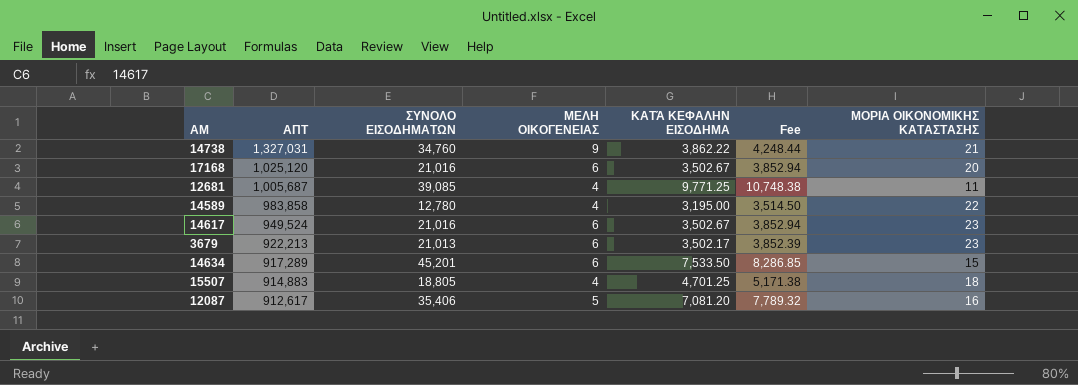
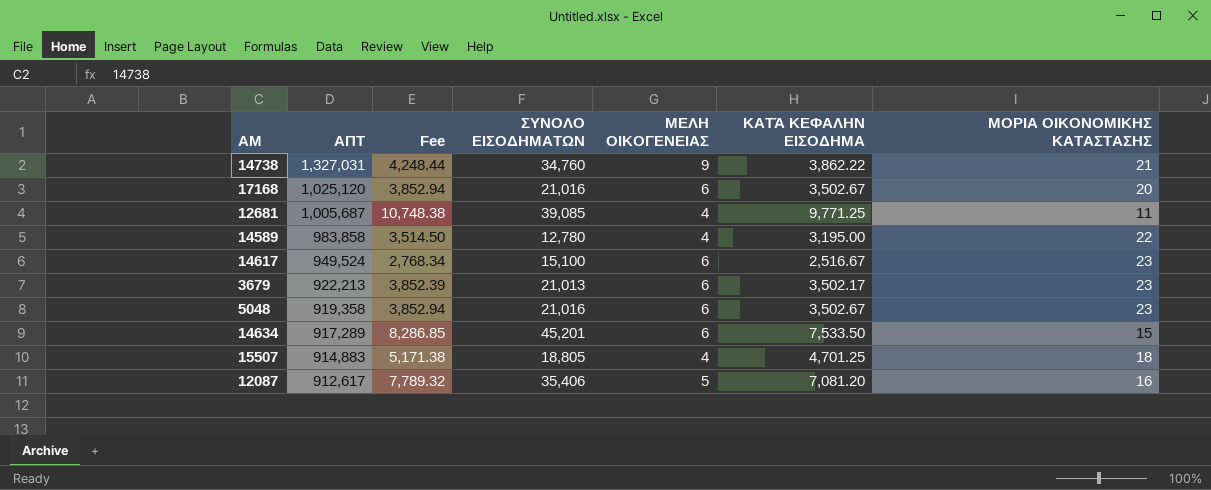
column Fee | position: 6 -> 3
14617 | Fee: 3,852.94 -> 2,768.34
14617 | ΣΥΝΟΛΟ ΕΙΣΟΔΗΜΑΤΩΝ: 21,016 -> 15,100
14617 | ΚΑΤΆ ΚΕΦΑΛΗΝ ΕΙΣΟΔΗΜΑ: 3,502.67 -> 2,516.67
row 5048: none -> 919,358 | 3,852.94 | 21,016 | 6 | 3,502.67 | 23

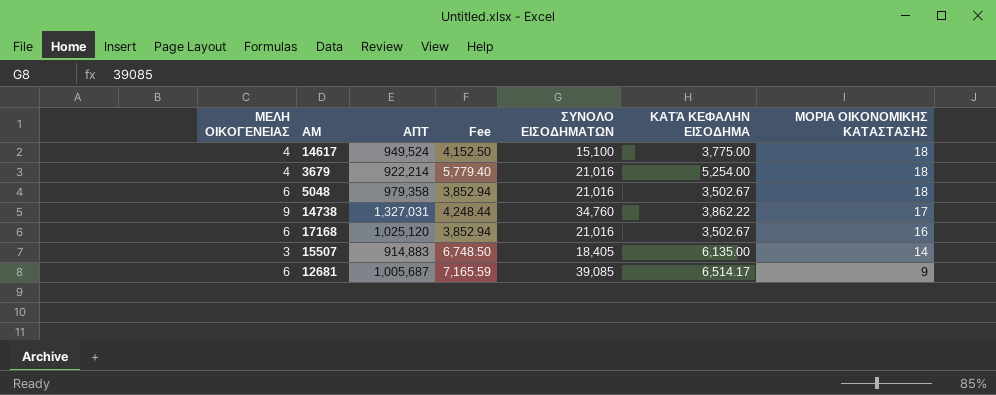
row order: ΑΠΤ descending -> ΜΟΡΙΑ ΟΙΚΟΝΟΜΙΚΗΣ ΚΑΤΑΣΤΑΣΗΣ descending
column ΜΕΛΗ ΟΙΚΟΓΕΝΕΙΑΣ | position: 5 -> 1
row 14589: 983,858 | 3,514.50 | 12,780 | 4 | 3,195.00 | 22 -> none
row 14634: 917,289 | 8,286.85 | 45,201 | 6 | 7,533.50 | 15 -> none
row 12087: 912,617 | 7,789.32 | 35,406 | 5 | 7,081.20 | 16 -> none
14617 | ΜΕΛΗ ΟΙΚΟΓΕΝΕΙΑΣ: 6 -> 4
14617 | Fee: 2,768.34 -> 4,152.50
14617 | ΚΑΤΆ ΚΕΦΑΛΗΝ ΕΙΣΟΔΗΜΑ: 2,516.67 -> 3,775.00
14617 | ΜΟΡΙΑ ΟΙΚΟΝΟΜΙΚΗΣ ΚΑΤΑΣΤΑΣΗΣ: 23 -> 18
3679 | ΜΕΛΗ ΟΙΚΟΓΕΝΕΙΑΣ: 6 -> 4
3679 | ΑΠΤ: 922,213 -> 922,214
3679 | Fee: 3,852.39 -> 5,779.40
3679 | ΣΥΝΟΛΟ ΕΙΣΟΔΗΜΑΤΩΝ: 21,013 -> 21,016
3679 | ΚΑΤΆ ΚΕΦΑΛΗΝ ΕΙΣΟΔΗΜΑ: 3,502.17 -> 5,254.00
3679 | ΜΟΡΙΑ ΟΙΚΟΝΟΜΙΚΗΣ ΚΑΤΑΣΤΑΣΗΣ: 23 -> 18
5048 | ΑΠΤ: 919,358 -> 979,358
5048 | ΜΟΡΙΑ ΟΙΚΟΝΟΜΙΚΗΣ ΚΑΤΑΣΤΑΣΗΣ: 23 -> 18
14738 | ΜΟΡΙΑ ΟΙΚΟΝΟΜΙΚΗΣ ΚΑΤΑΣΤΑΣΗΣ: 21 -> 17
17168 | ΜΟΡΙΑ ΟΙΚΟΝΟΜΙΚΗΣ ΚΑΤΑΣΤΑΣΗΣ: 20 -> 16
15507 | ΜΕΛΗ ΟΙΚΟΓΕΝΕΙΑΣ: 4 -> 3
15507 | Fee: 5,171.38 -> 6,748.50
15507 | ΣΥΝΟΛΟ ΕΙΣΟΔΗΜΑΤΩΝ: 18,805 -> 18,405
15507 | ΚΑΤΆ ΚΕΦΑΛΗΝ ΕΙΣΟΔΗΜΑ: 4,701.25 -> 6,135.00
15507 | ΜΟΡΙΑ ΟΙΚΟΝΟΜΙΚΗΣ ΚΑΤΑΣΤΑΣΗΣ: 18 -> 14
12681 | ΜΕΛΗ ΟΙΚΟΓΕΝΕΙΑΣ: 4 -> 6
12681 | Fee: 10,748.38 -> 7,165.59
12681 | ΚΑΤΆ ΚΕΦΑΛΗΝ ΕΙΣΟΔΗΜΑ: 9,771.25 -> 6,514.17
12681 | ΜΟΡΙΑ ΟΙΚΟΝΟΜΙΚΗΣ ΚΑΤΑΣΤΑΣΗΣ: 11 -> 9

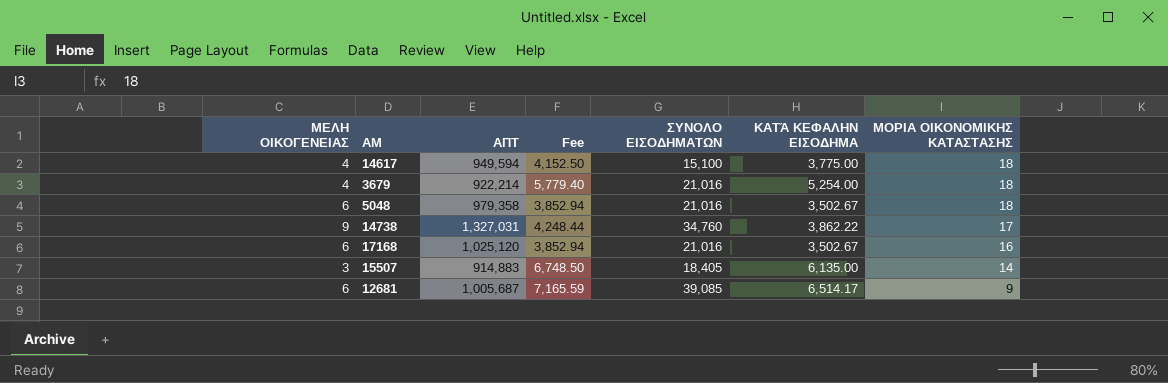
14617 | ΑΠΤ: 949,524 -> 949,594

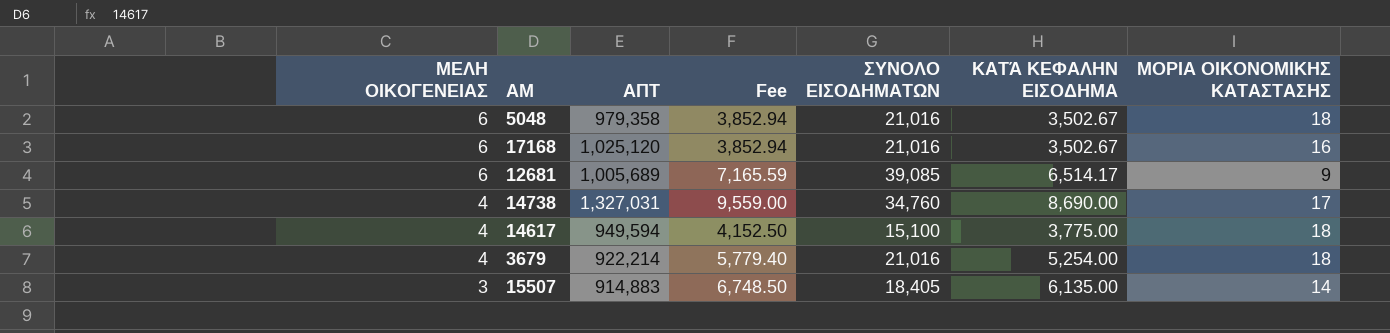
row order: ΜΟΡΙΑ ΟΙΚΟΝΟΜΙΚΗΣ ΚΑΤΑΣΤΑΣΗΣ descending -> ΜΕΛΗ ΟΙΚΟΓΕΝΕΙΑΣ descending
12681 | ΑΠΤ: 1,005,687 -> 1,005,689
14738 | ΜΕΛΗ ΟΙΚΟΓΕΝΕΙΑΣ: 9 -> 4
14738 | Fee: 4,248.44 -> 9,559.00
14738 | ΚΑΤΆ ΚΕΦΑΛΗΝ ΕΙΣΟΔΗΜΑ: 3,862.22 -> 8,690.00

